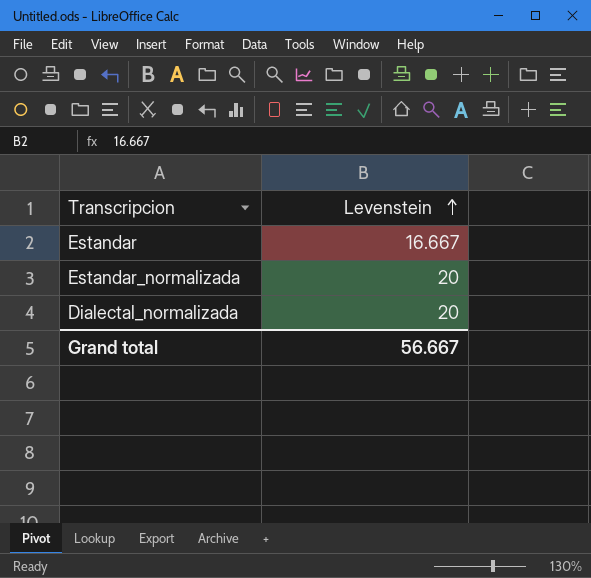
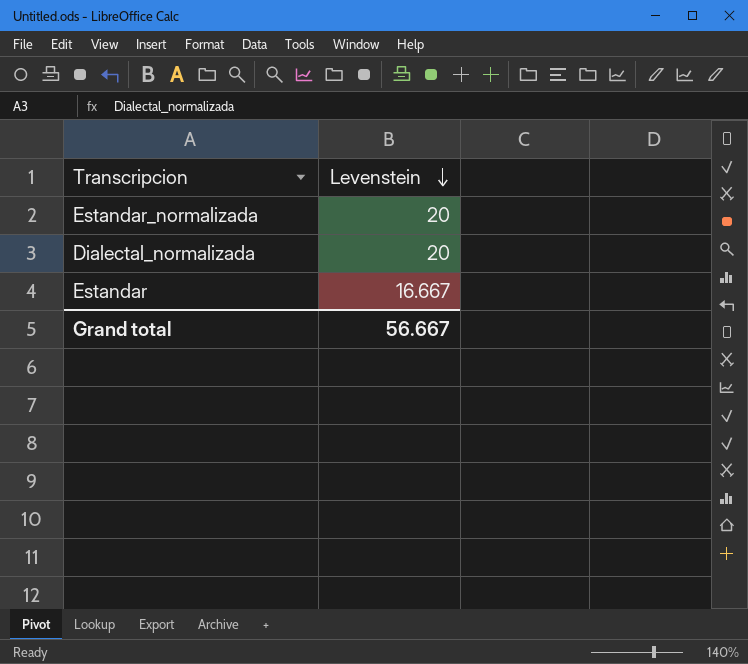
row order: Levenstein ascending -> Levenstein descending

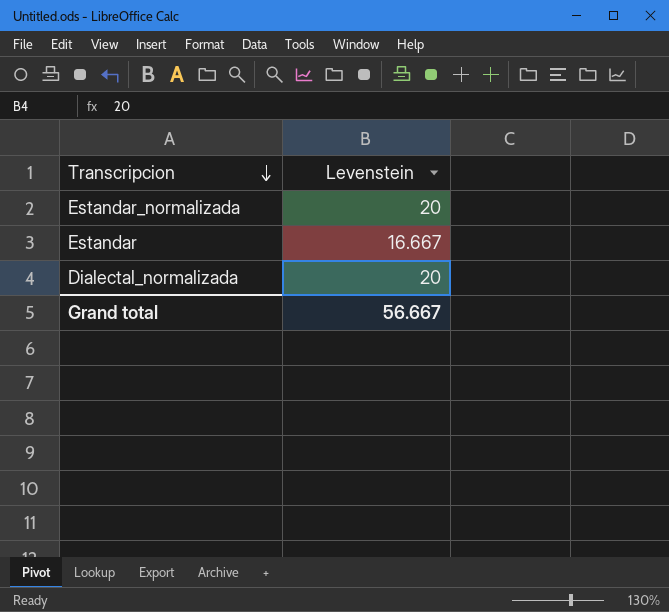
row order: Levenstein descending -> Transcripcion descending

